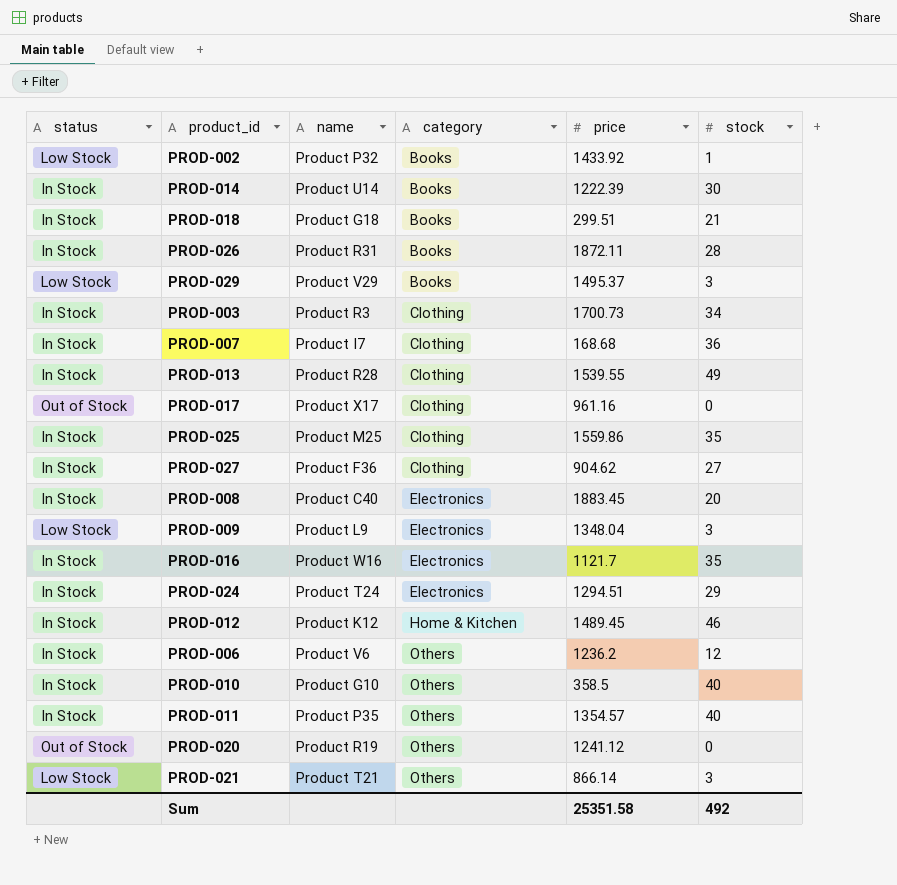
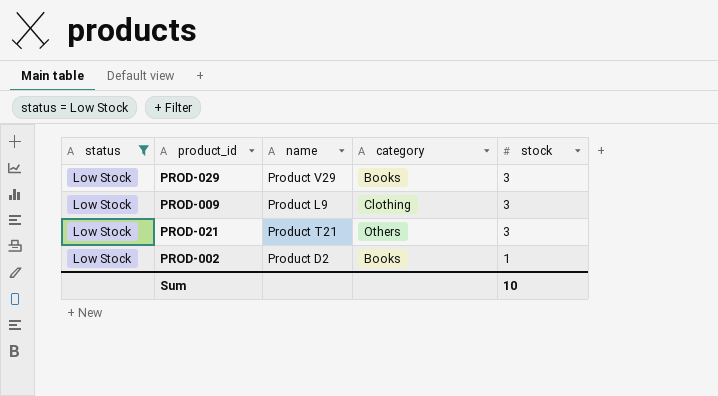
filter: none -> status = Low Stock
row order: category ascending -> stock descending
column price | position: 5 -> none
PROD-009 | category: Electronics -> Clothing
PROD-002 | name: Product P32 -> Product D2
Sum | stock: 492 -> 10

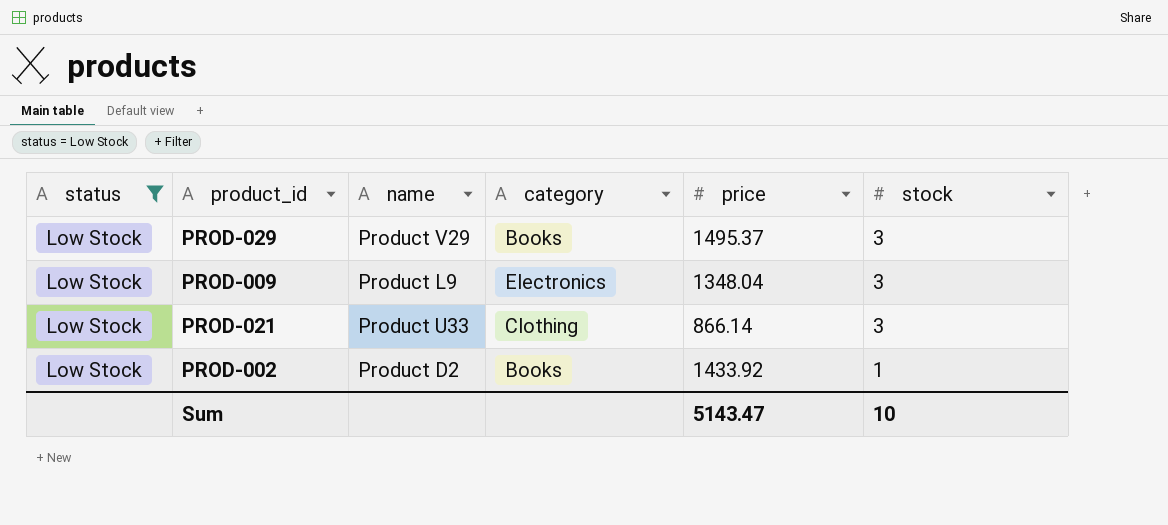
column price | position: none -> 5
PROD-009 | category: Clothing -> Electronics
PROD-021 | name: Product T21 -> Product U33
PROD-021 | category: Others -> Clothing

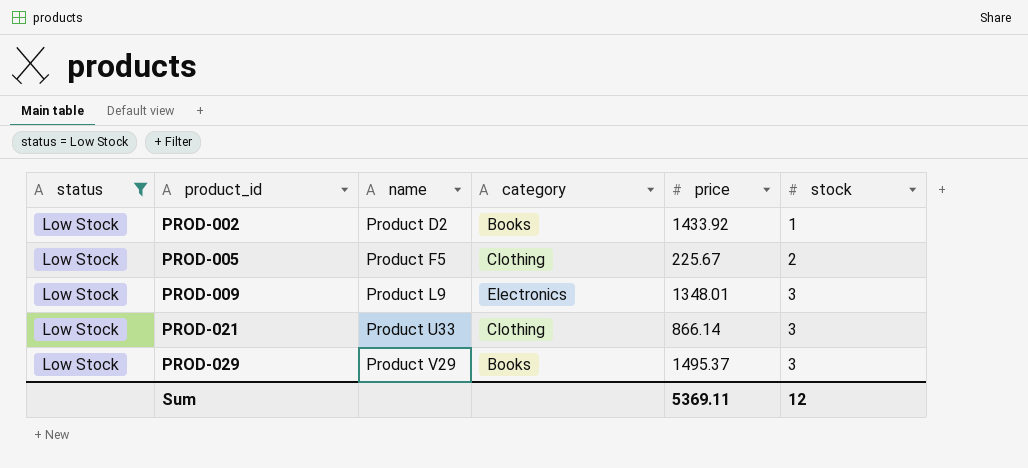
row order: stock descending -> product_id ascending
row PROD-005: none -> Low Stock | Product F5 | Clothing | 225.67 | 2
PROD-009 | price: 1348.04 -> 1348.01
Sum | price: 5143.47 -> 5369.11
Sum | stock: 10 -> 12

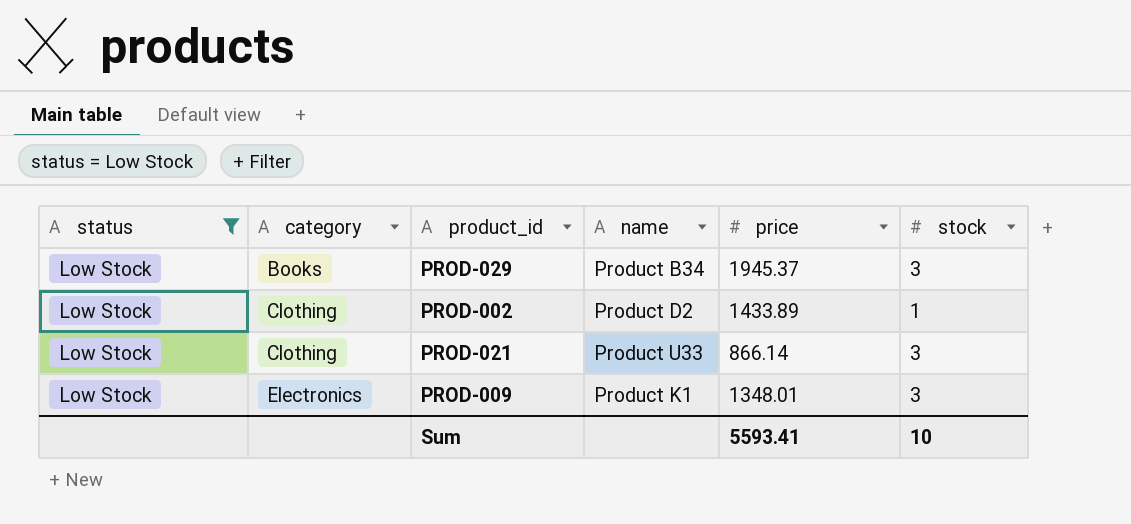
row order: product_id ascending -> category ascending
column category | position: 4 -> 2
row PROD-005: Low Stock | Product F5 | Clothing | 225.67 | 2 -> none
PROD-029 | name: Product V29 -> Product B34
PROD-029 | price: 1495.37 -> 1945.37
PROD-002 | category: Books -> Clothing
PROD-002 | price: 1433.92 -> 1433.89
PROD-009 | name: Product L9 -> Product K1
Sum | price: 5369.11 -> 5593.41
Sum | stock: 12 -> 10

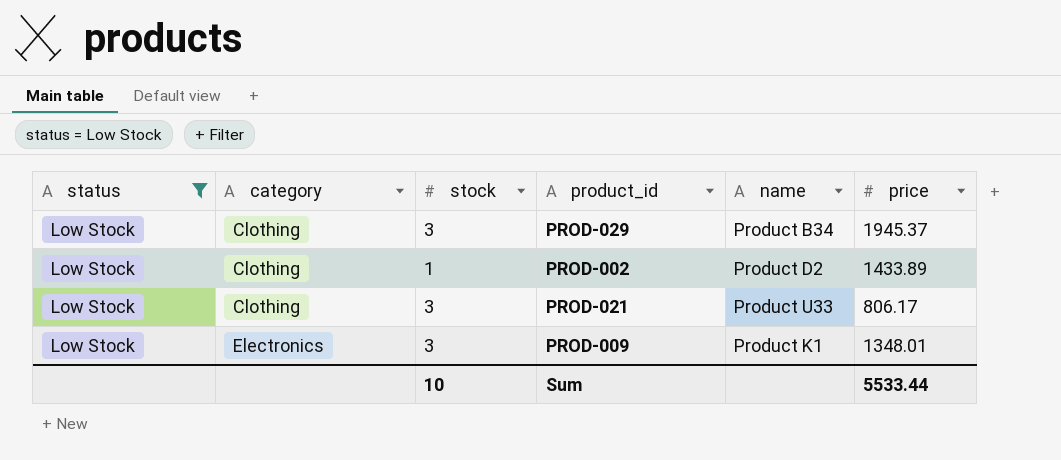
column stock | position: 6 -> 3
PROD-029 | category: Books -> Clothing
PROD-021 | price: 866.14 -> 806.17
Sum | price: 5593.41 -> 5533.44

